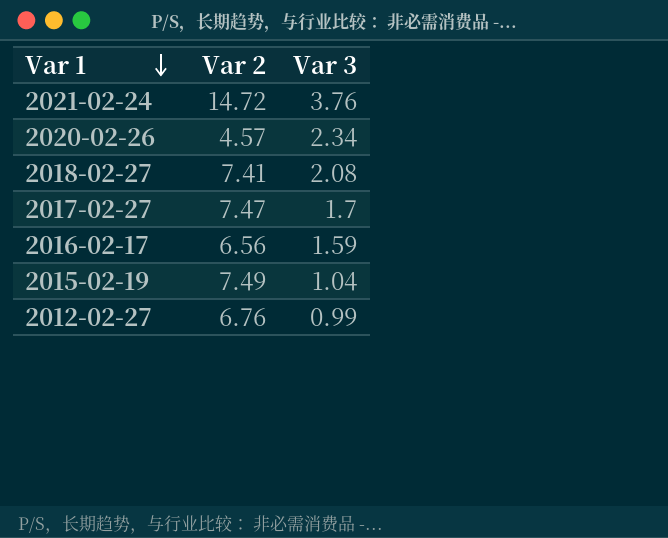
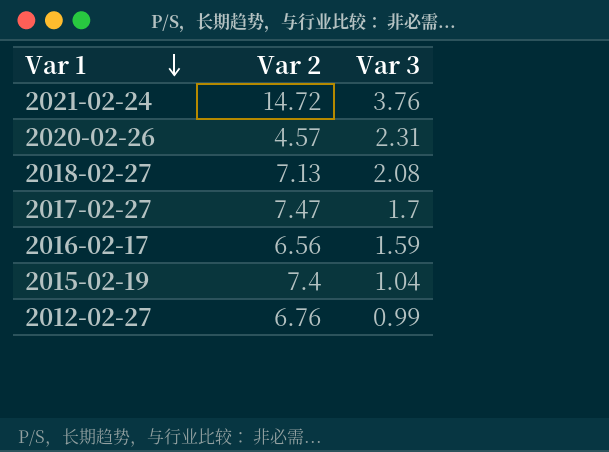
2020-02-26 | Var 3: 2.34 -> 2.31
2018-02-27 | Var 2: 7.41 -> 7.13
2015-02-19 | Var 2: 7.49 -> 7.4

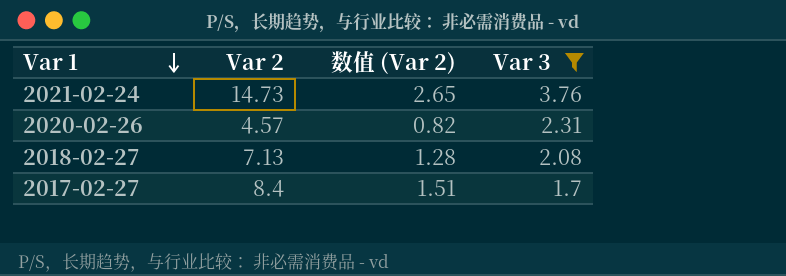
filter: none -> Var 3 >= 1.7
column 数值 (Var 2) | formula: none -> [Var 2] * 0.18
2021-02-24 | Var 2: 14.72 -> 14.73
2017-02-27 | Var 2: 7.47 -> 8.4

